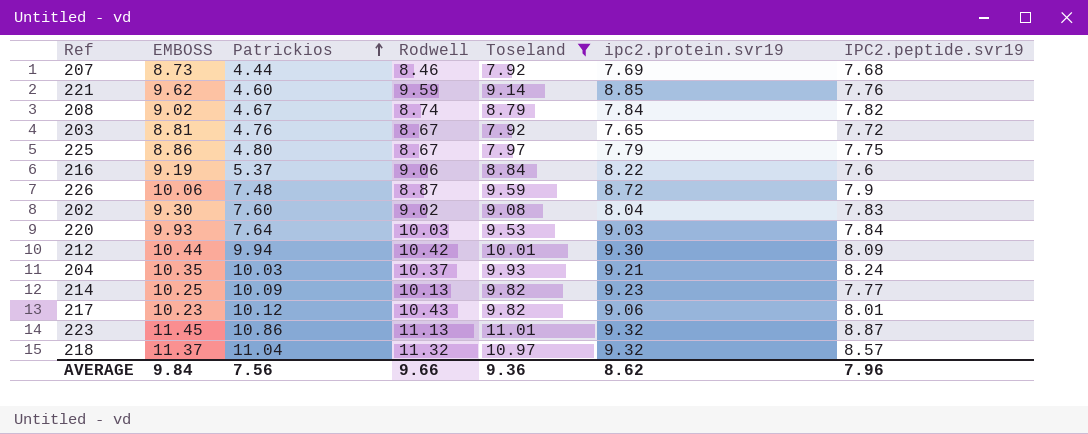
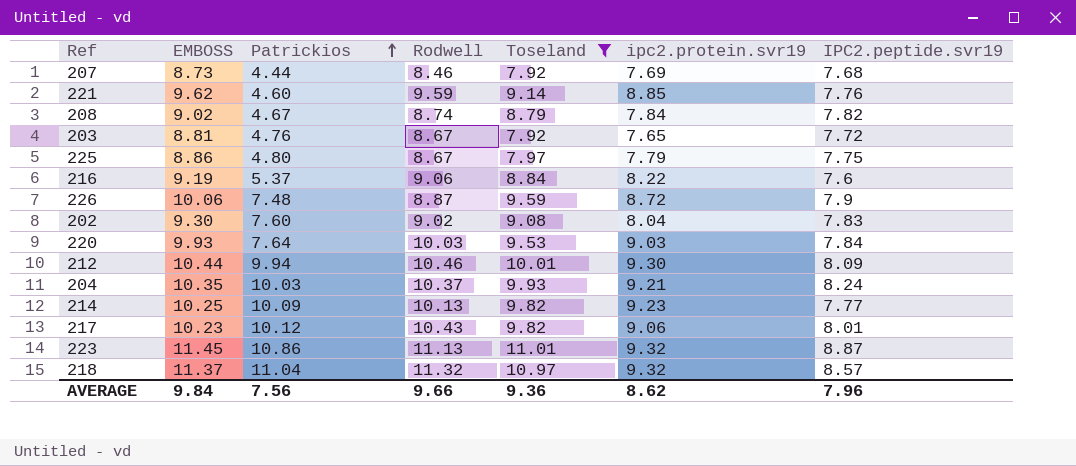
212 | Rodwell: 10.42 -> 10.46

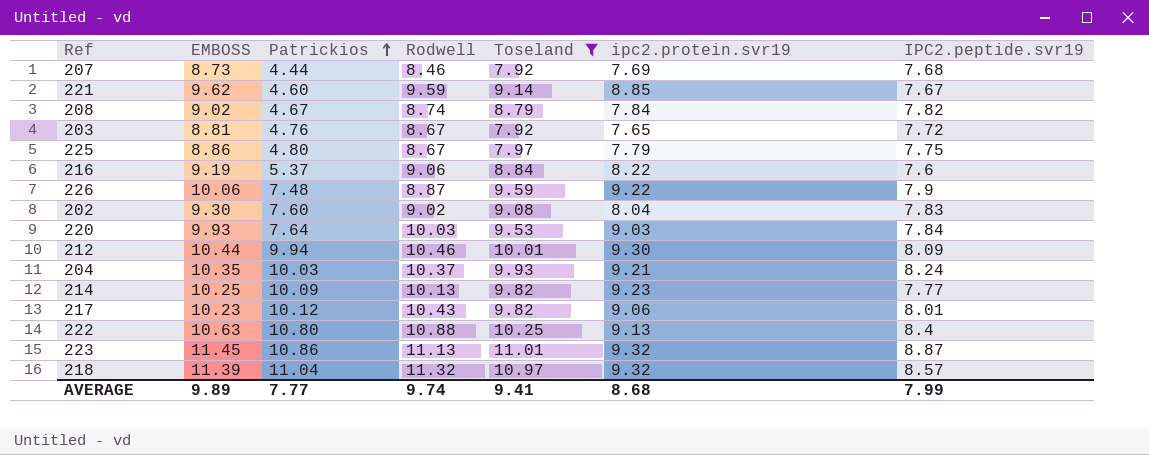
221 | IPC2.peptide.svr19: 7.76 -> 7.67
226 | ipc2.protein.svr19: 8.72 -> 9.22
row 222: none -> 10.63 | 10.80 | 10.88 | 10.25 | 9.13 | 8.4
218 | EMBOSS: 11.37 -> 11.39
AVERAGE | EMBOSS: 9.84 -> 9.89
AVERAGE | Patrickios: 7.56 -> 7.77
AVERAGE | Rodwell: 9.66 -> 9.74
AVERAGE | Toseland: 9.36 -> 9.41
AVERAGE | ipc2.protein.svr19: 8.62 -> 8.68
AVERAGE | IPC2.peptide.svr19: 7.96 -> 7.99

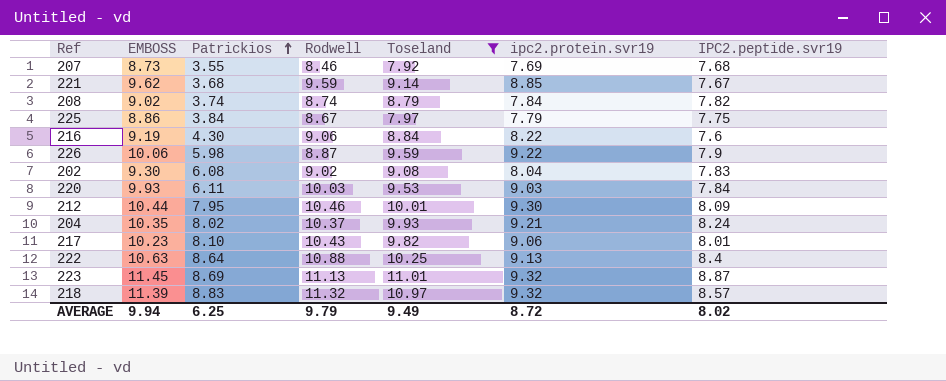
row 203: 8.81 | 4.76 | 8.67 | 7.92 | 7.65 | 7.72 -> none
row 214: 10.25 | 10.09 | 10.13 | 9.82 | 9.23 | 7.77 -> none
207 | Patrickios: 4.44 -> 3.55
221 | Patrickios: 4.60 -> 3.68
208 | Patrickios: 4.67 -> 3.74
225 | Patrickios: 4.80 -> 3.84
216 | Patrickios: 5.37 -> 4.30
226 | Patrickios: 7.48 -> 5.98
202 | Patrickios: 7.60 -> 6.08
220 | Patrickios: 7.64 -> 6.11
212 | Patrickios: 9.94 -> 7.95
204 | Patrickios: 10.03 -> 8.02
217 | Patrickios: 10.12 -> 8.10
222 | Patrickios: 10.80 -> 8.64
223 | Patrickios: 10.86 -> 8.69
218 | Patrickios: 11.04 -> 8.83
AVERAGE | EMBOSS: 9.89 -> 9.94
AVERAGE | Patrickios: 7.77 -> 6.25
AVERAGE | Rodwell: 9.74 -> 9.79
AVERAGE | Toseland: 9.41 -> 9.49
AVERAGE | ipc2.protein.svr19: 8.68 -> 8.72
AVERAGE | IPC2.peptide.svr19: 7.99 -> 8.02

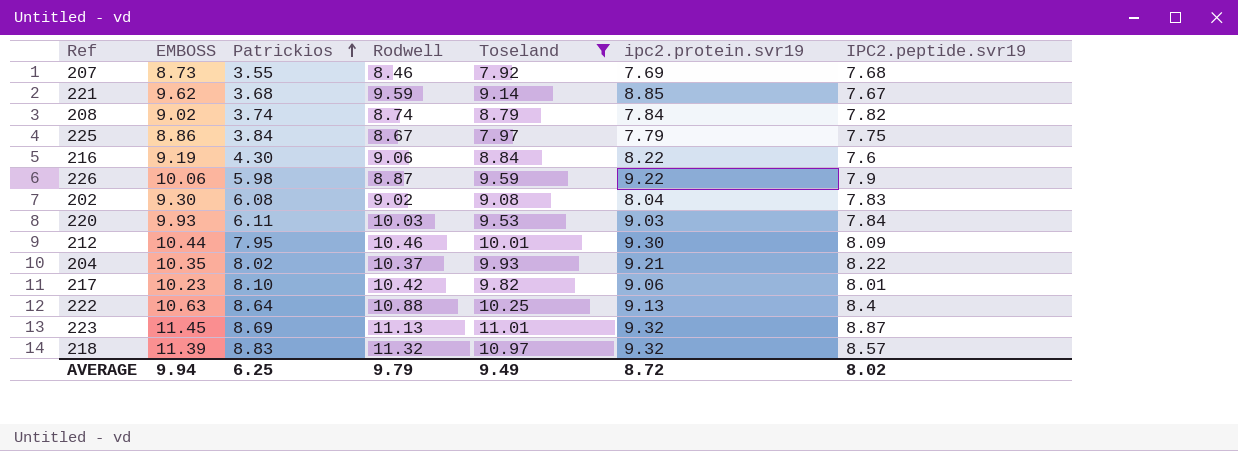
204 | IPC2.peptide.svr19: 8.24 -> 8.22
217 | Rodwell: 10.43 -> 10.42

